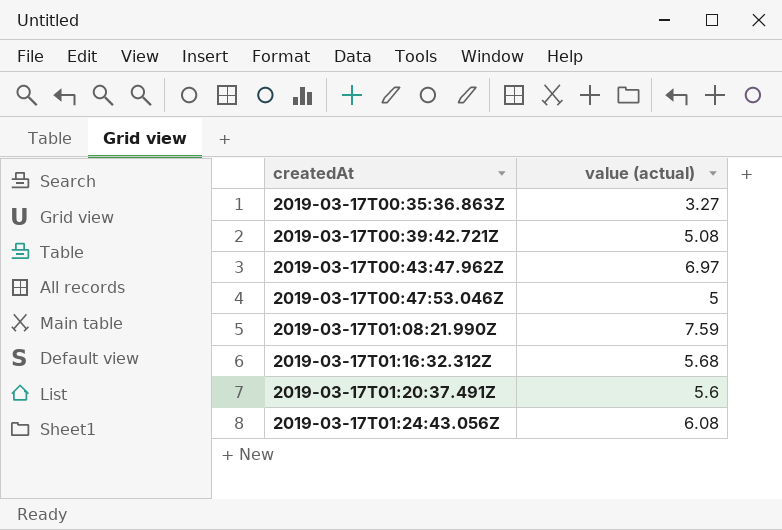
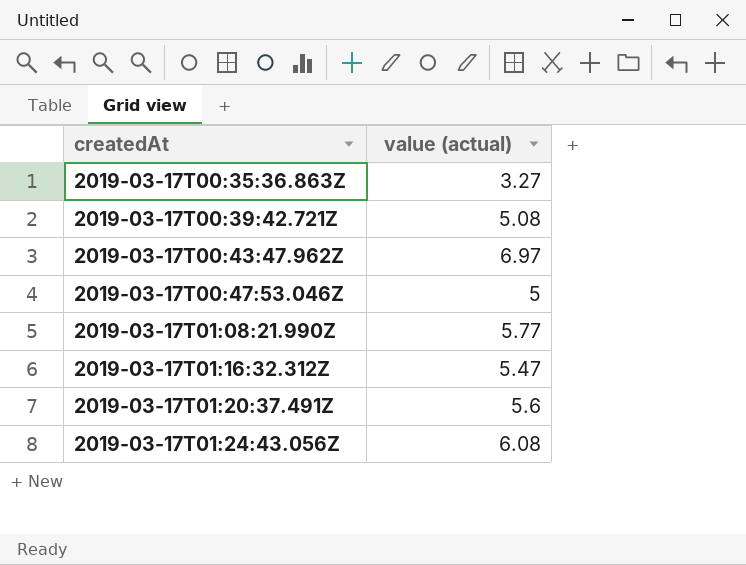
2019-03-17T01:08:21.990Z | value (actual): 7.59 -> 5.77
2019-03-17T01:16:32.312Z | value (actual): 5.68 -> 5.47

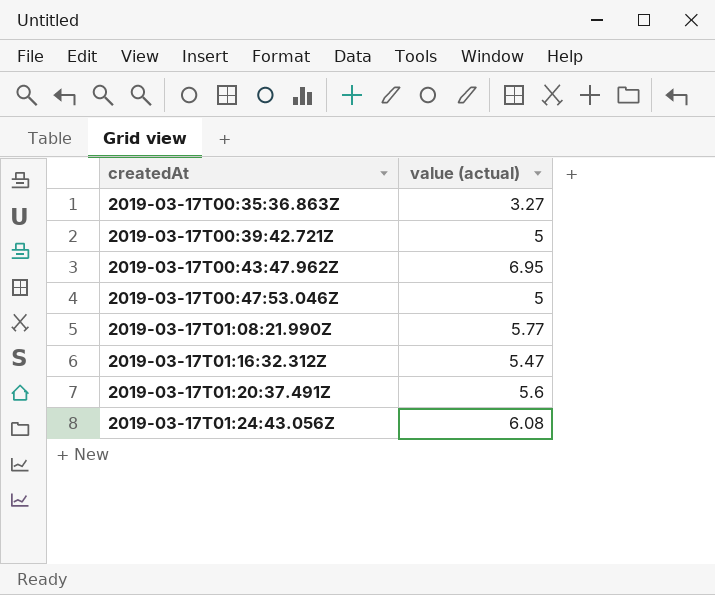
2019-03-17T00:39:42.721Z | value (actual): 5.08 -> 5
2019-03-17T00:43:47.962Z | value (actual): 6.97 -> 6.95

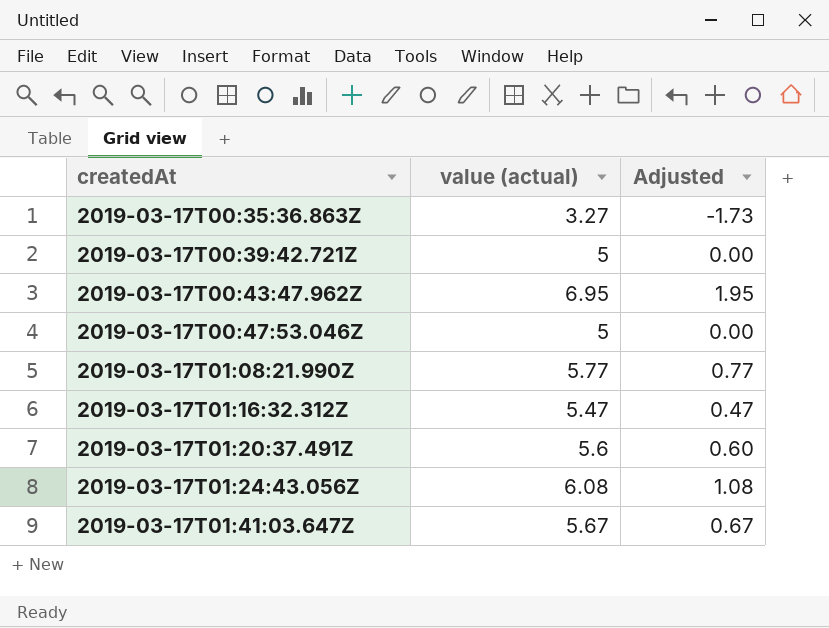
column Adjusted | formula: none -> [value (actual)] - 5
row 2019-03-17T01:41:03.647Z: none -> 5.67 | 0.67

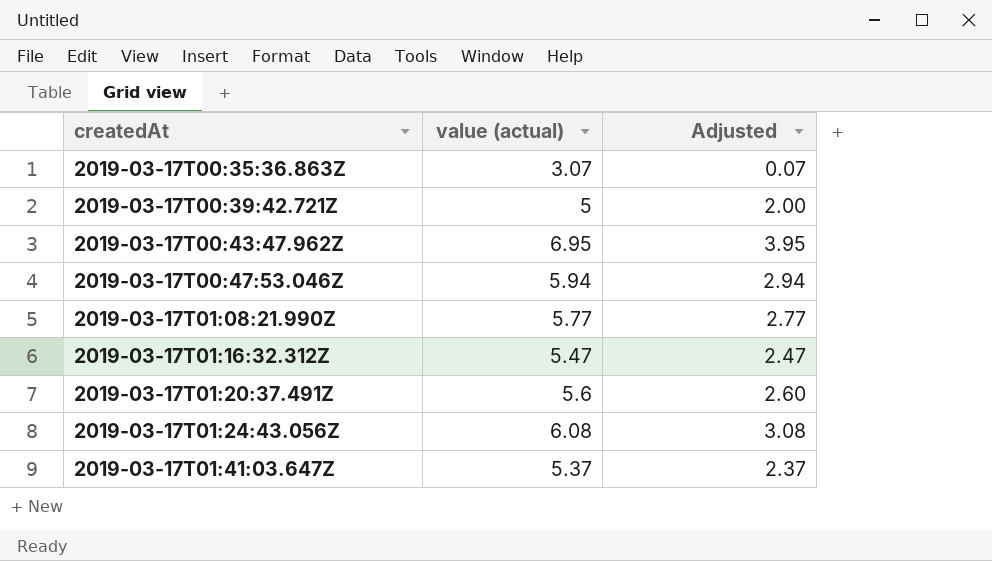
column Adjusted | formula: [value (actual)] - 5 -> [value (actual)] - 3
2019-03-17T00:35:36.863Z | value (actual): 3.27 -> 3.07
2019-03-17T00:47:53.046Z | value (actual): 5 -> 5.94
2019-03-17T01:41:03.647Z | value (actual): 5.67 -> 5.37

